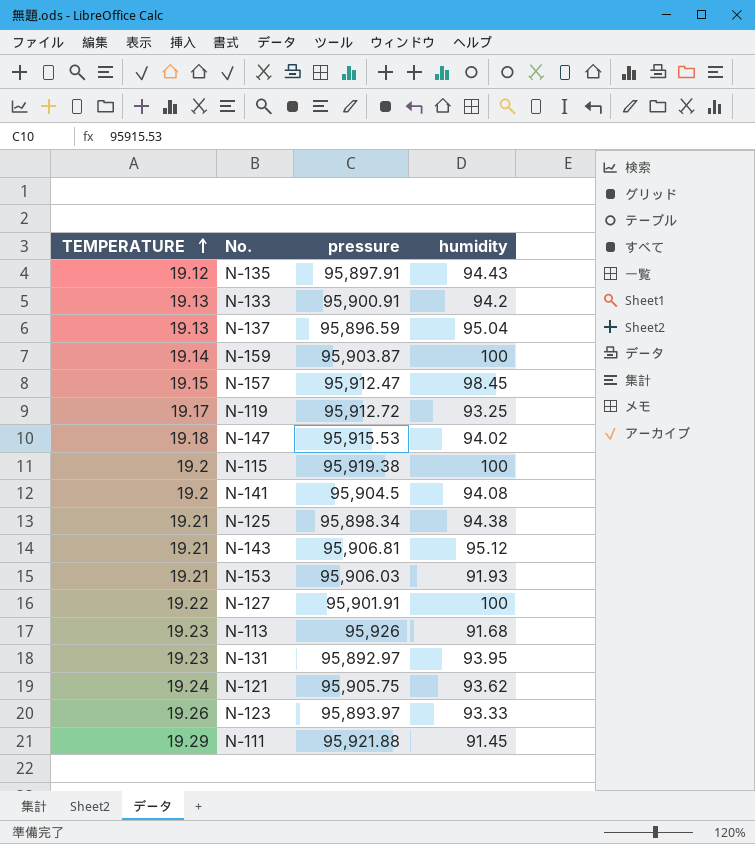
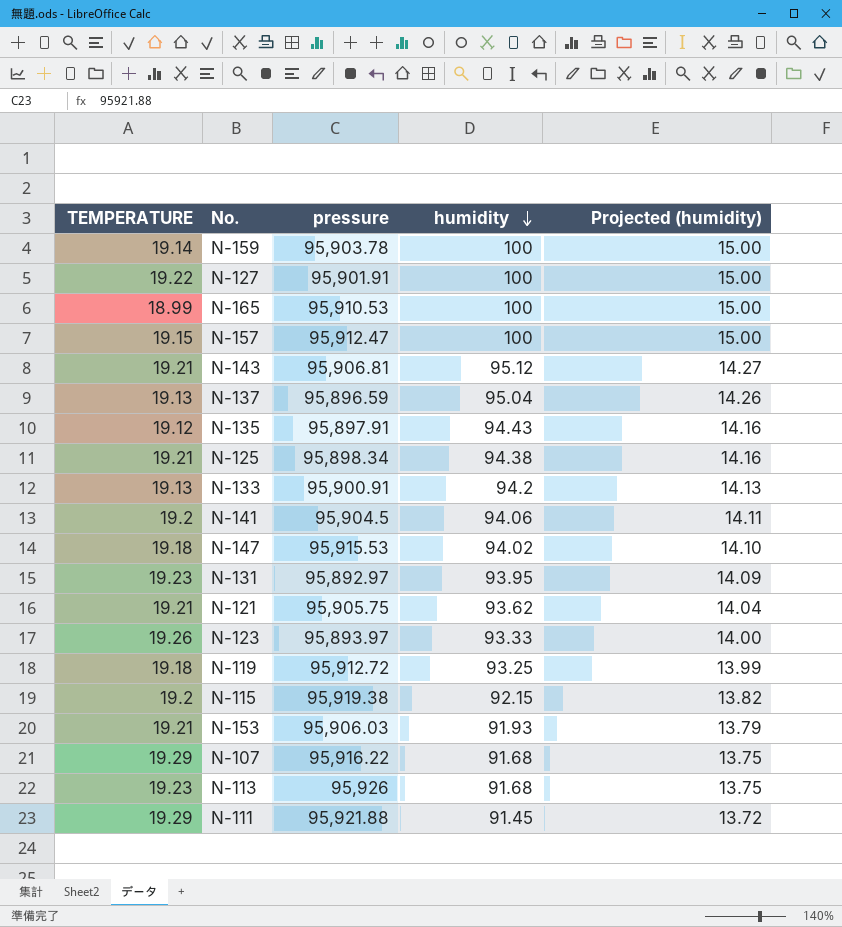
row order: TEMPERATURE ascending -> humidity descending
column Projected (humidity) | formula: none -> [humidity] * 0.15
N-159 | pressure: 95,903.87 -> 95,903.78
row N-165: none -> 18.99 | 95,910.53 | 100 | 15.00
N-157 | humidity: 98.45 -> 100
N-141 | humidity: 94.08 -> 94.06
N-121 | TEMPERATURE: 19.24 -> 19.21
N-119 | TEMPERATURE: 19.17 -> 19.18
N-115 | humidity: 100 -> 92.15
row N-107: none -> 19.29 | 95,916.22 | 91.68 | 13.75

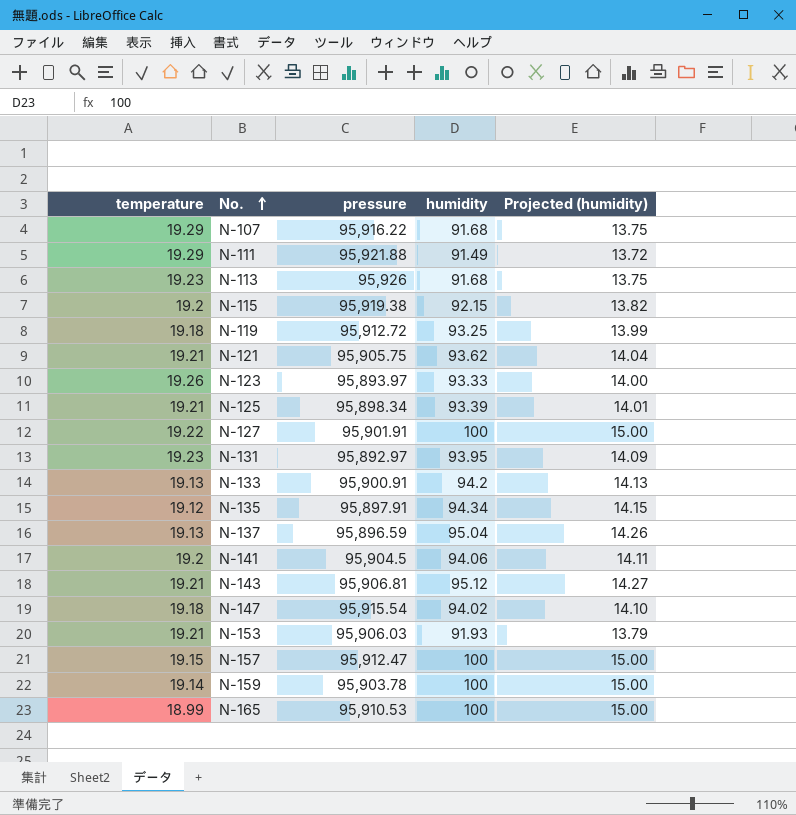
row order: humidity descending -> No. ascending
column name: TEMPERATURE -> temperature
N-111 | humidity: 91.45 -> 91.49
N-125 | humidity: 94.38 -> 93.39
N-125 | Projected (humidity): 14.16 -> 14.01
N-135 | humidity: 94.43 -> 94.34
N-135 | Projected (humidity): 14.16 -> 14.15
N-147 | pressure: 95,915.53 -> 95,915.54

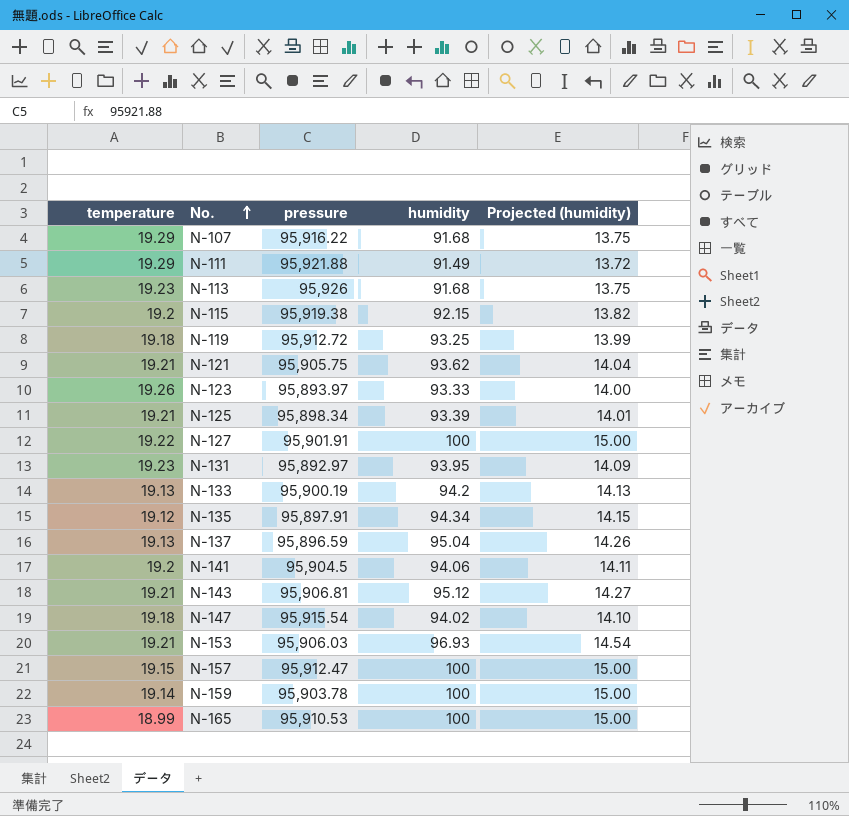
N-133 | pressure: 95,900.91 -> 95,900.19
N-153 | humidity: 91.93 -> 96.93
N-153 | Projected (humidity): 13.79 -> 14.54

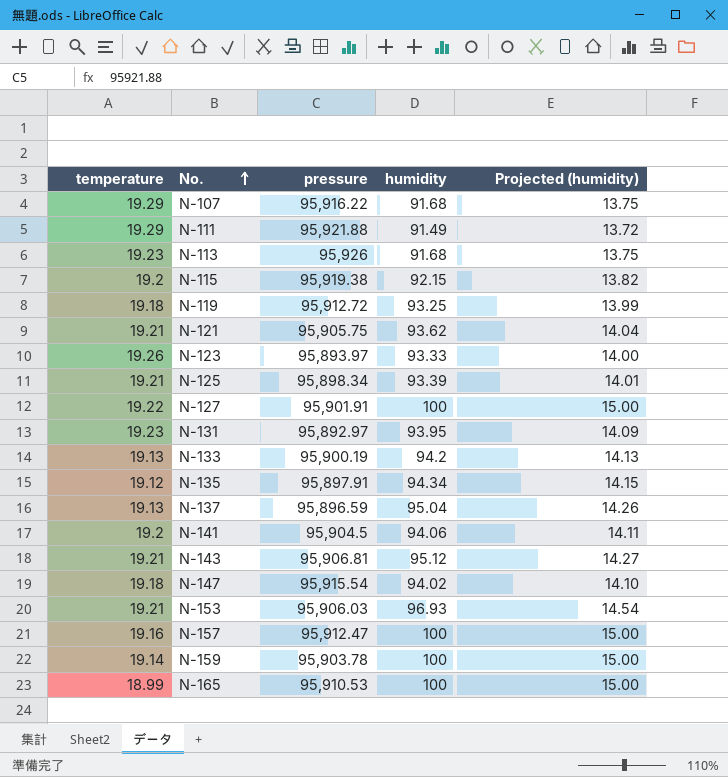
N-157 | temperature: 19.15 -> 19.16

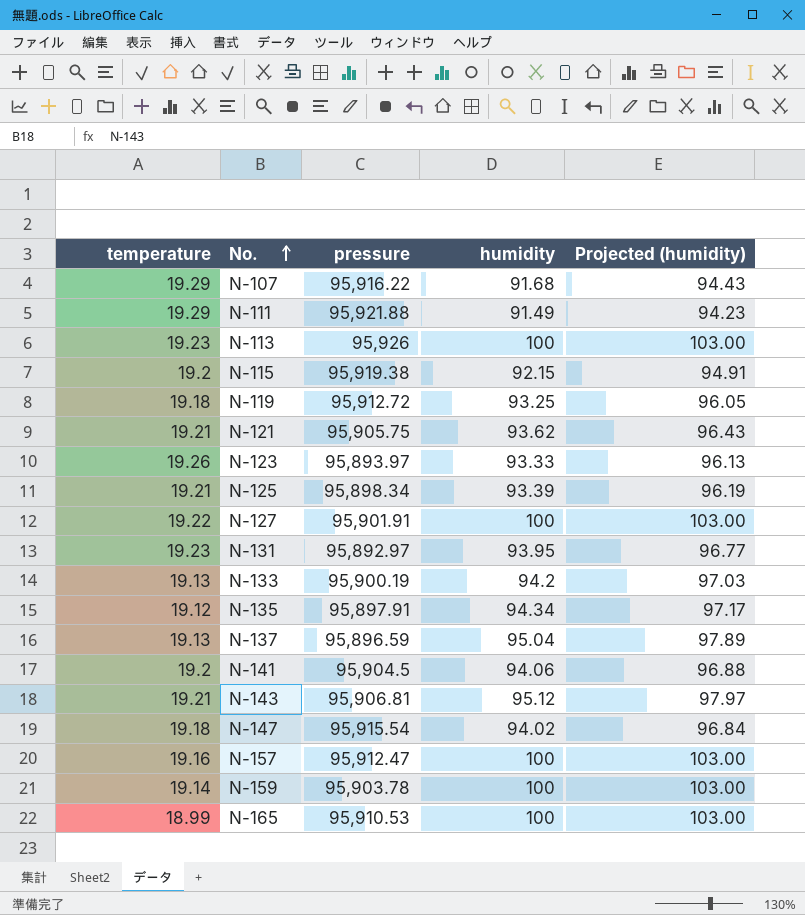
column Projected (humidity) | formula: [humidity] * 0.15 -> [humidity] * 1.03
row N-153: 19.21 | 95,906.03 | 96.93 | 14.54 -> none
N-113 | humidity: 91.68 -> 100

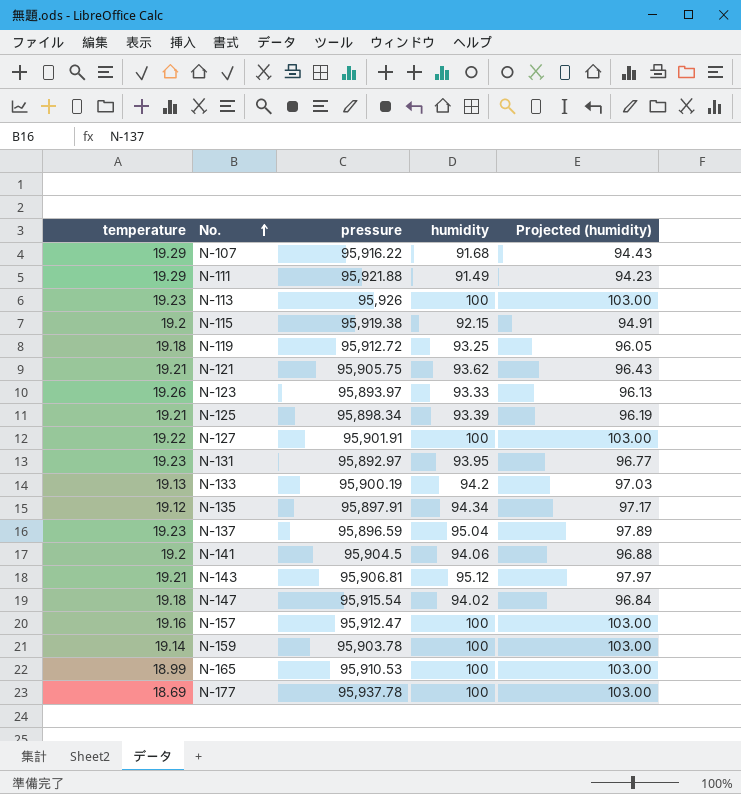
N-137 | temperature: 19.13 -> 19.23
row N-177: none -> 18.69 | 95,937.78 | 100 | 103.00

